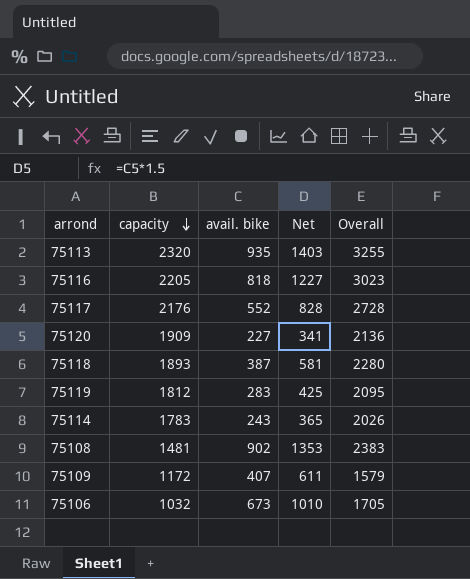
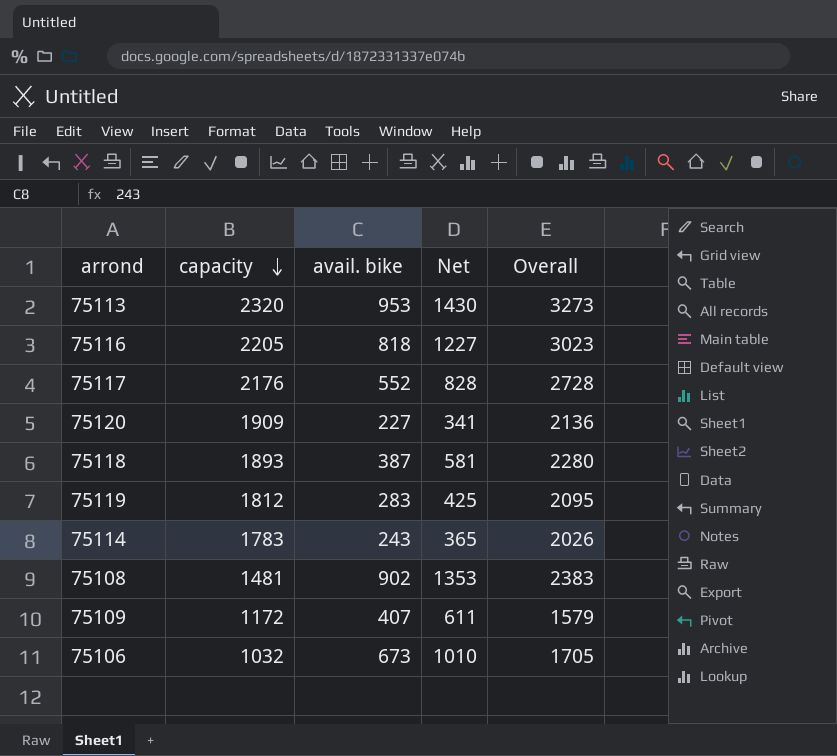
75113 | avail. bike: 935 -> 953
75113 | Net: 1403 -> 1430
75113 | Overall: 3255 -> 3273

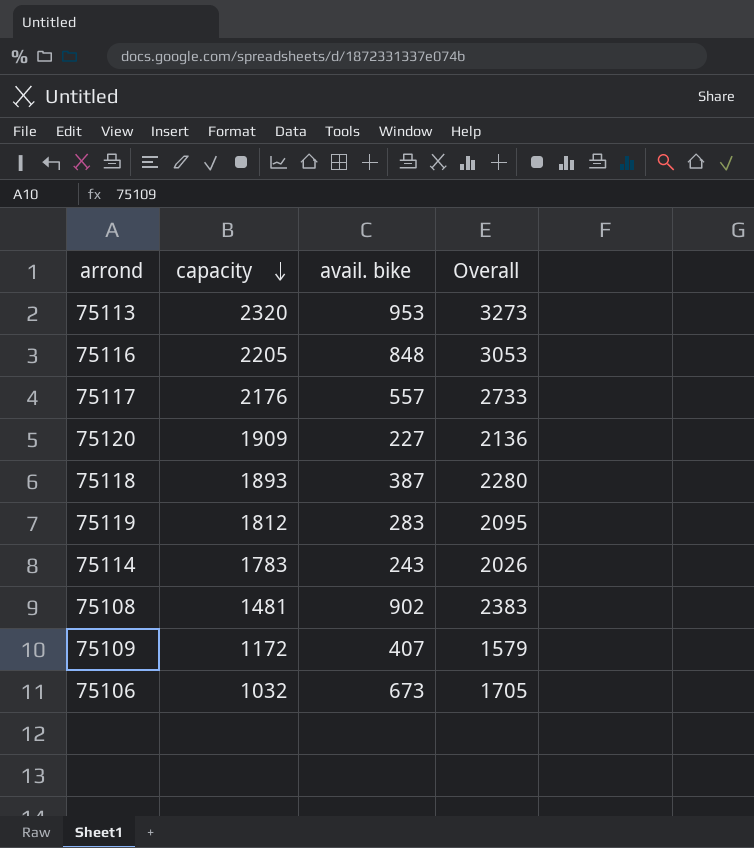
column Net | formula: [avail. bike] * 1.5 -> none
75116 | avail. bike: 818 -> 848
75116 | Overall: 3023 -> 3053
75117 | avail. bike: 552 -> 557
75117 | Overall: 2728 -> 2733

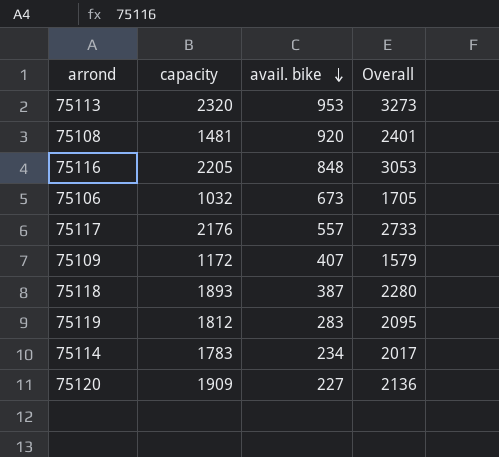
row order: capacity descending -> avail. bike descending
75108 | avail. bike: 902 -> 920
75108 | Overall: 2383 -> 2401
75114 | avail. bike: 243 -> 234
75114 | Overall: 2026 -> 2017

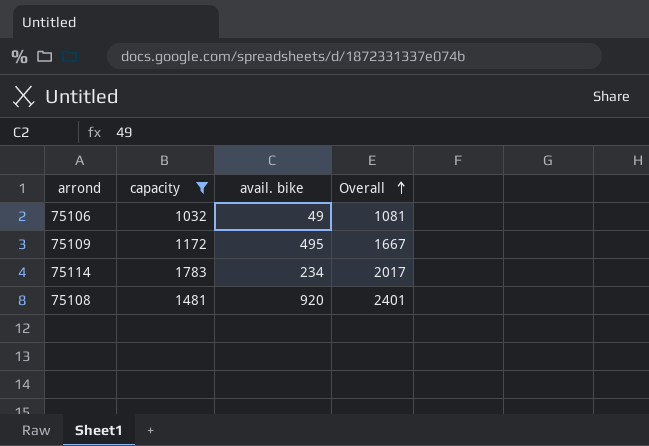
filter: none -> capacity <= 1783
row order: avail. bike descending -> Overall ascending
75106 | avail. bike: 673 -> 49
75106 | Overall: 1705 -> 1081
75109 | avail. bike: 407 -> 495
75109 | Overall: 1579 -> 1667

